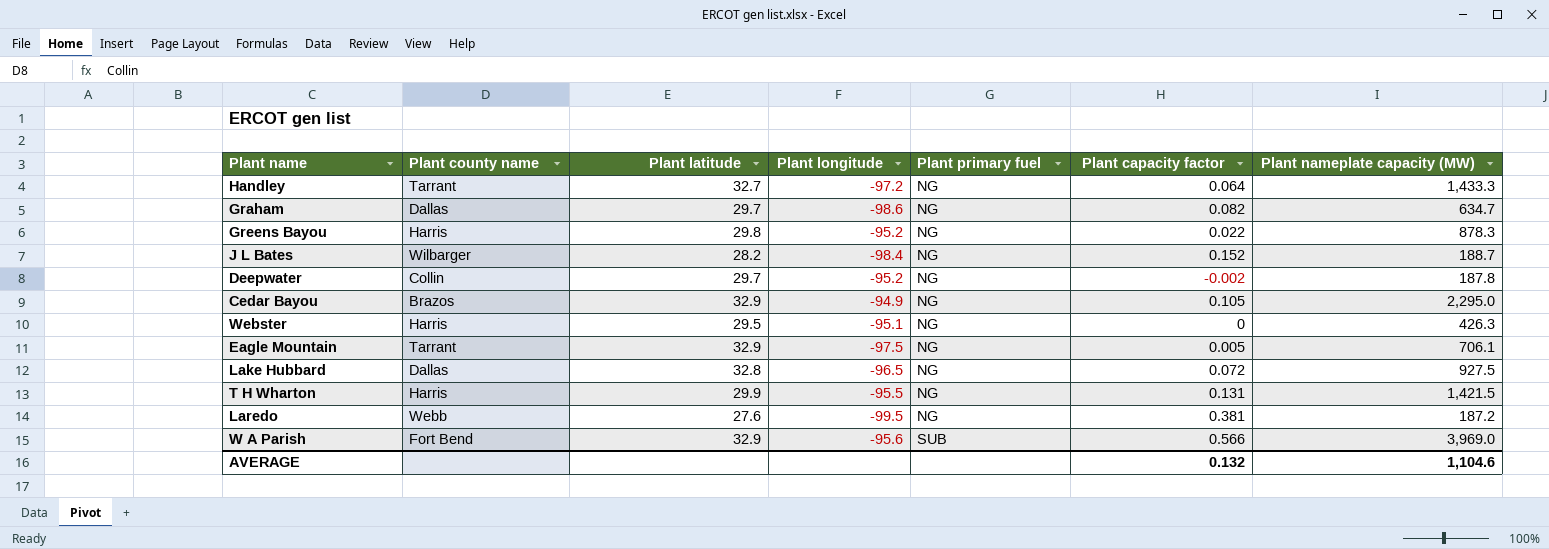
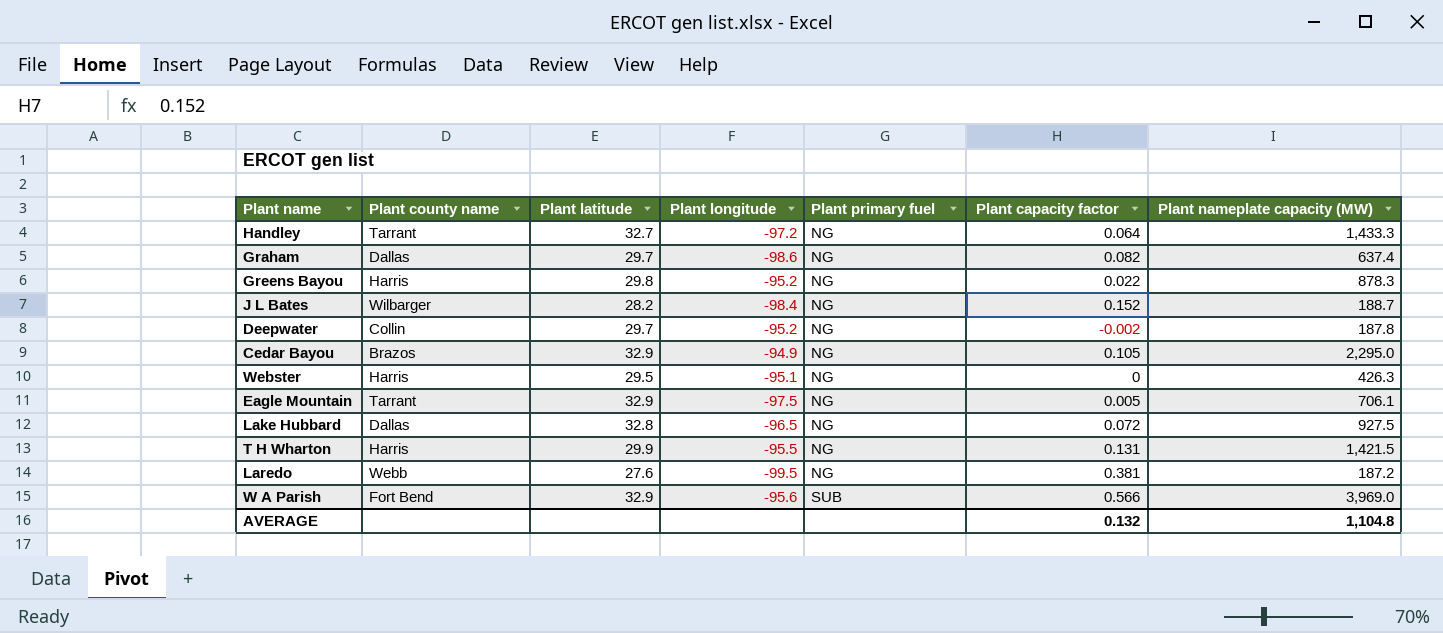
Graham | Plant nameplate capacity (MW): 634.7 -> 637.4
AVERAGE | Plant nameplate capacity (MW): 1,104.6 -> 1,104.8

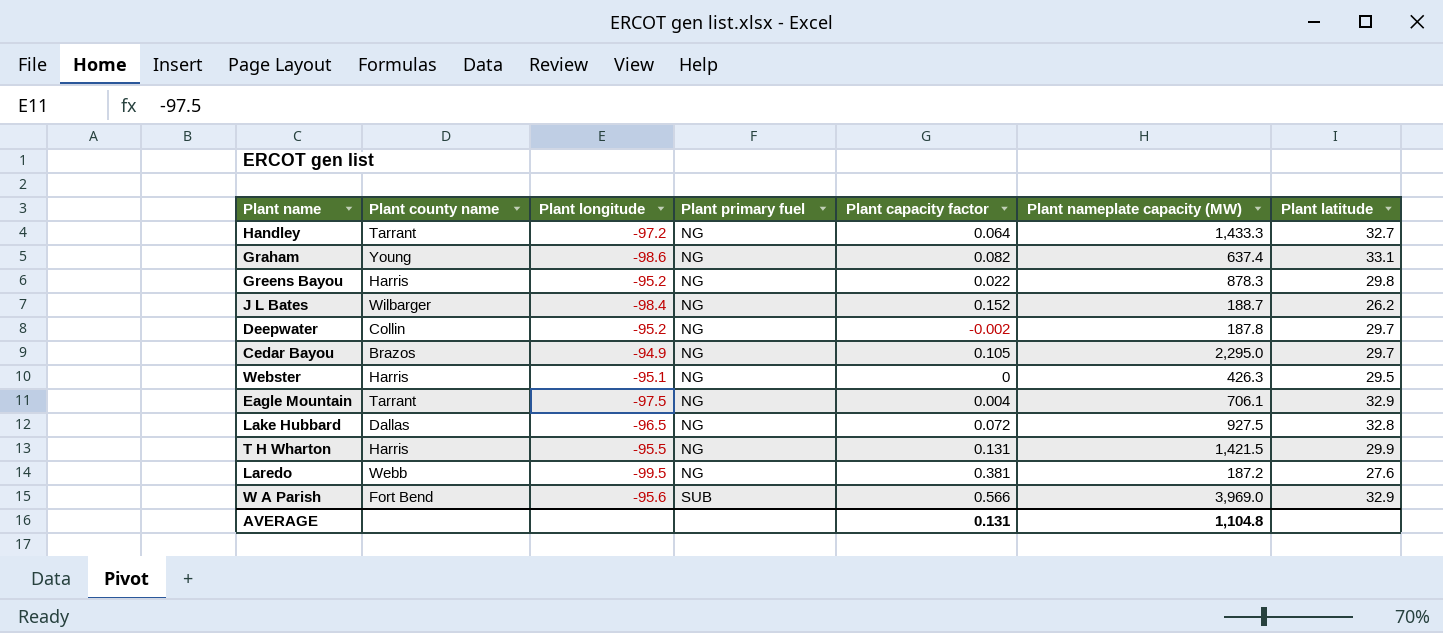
column Plant latitude | position: 3 -> 7
Graham | Plant county name: Dallas -> Young
Graham | Plant latitude: 29.7 -> 33.1
J L Bates | Plant latitude: 28.2 -> 26.2
Cedar Bayou | Plant latitude: 32.9 -> 29.7
Eagle Mountain | Plant capacity factor: 0.005 -> 0.004
AVERAGE | Plant capacity factor: 0.132 -> 0.131

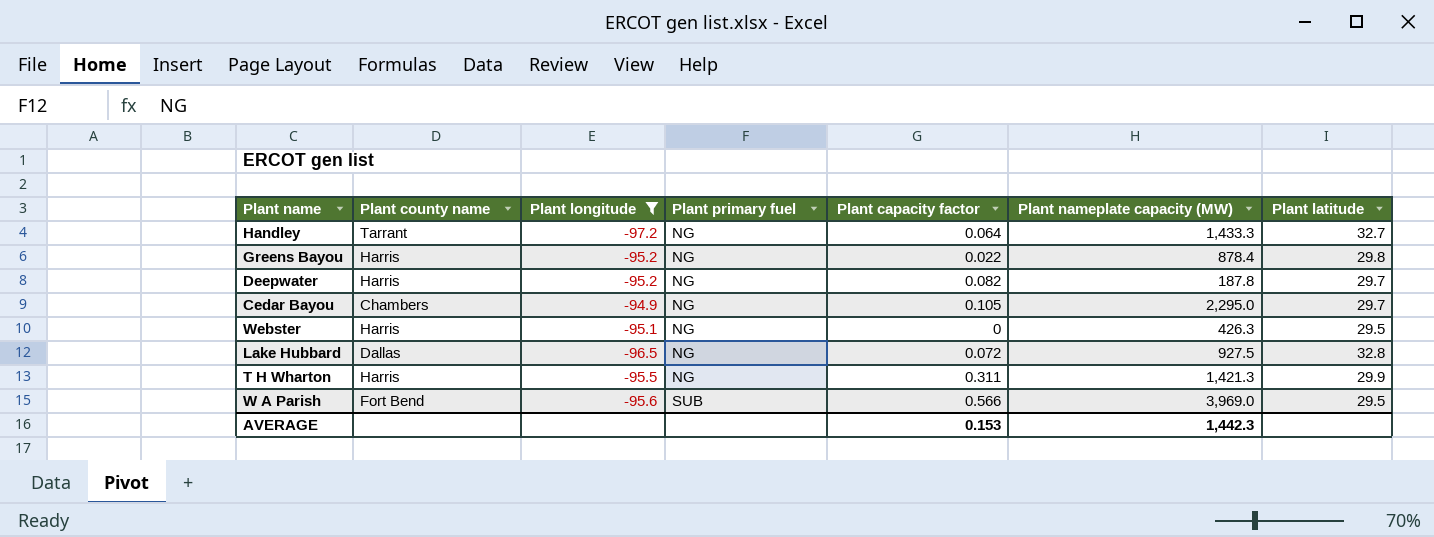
filter: none -> Plant longitude >= -97.2
Greens Bayou | Plant nameplate capacity (MW): 878.3 -> 878.4
Deepwater | Plant county name: Collin -> Harris
Deepwater | Plant capacity factor: -0.002 -> 0.082
Cedar Bayou | Plant county name: Brazos -> Chambers
T H Wharton | Plant capacity factor: 0.131 -> 0.311
T H Wharton | Plant nameplate capacity (MW): 1,421.5 -> 1,421.3
W A Parish | Plant latitude: 32.9 -> 29.5
AVERAGE | Plant capacity factor: 0.131 -> 0.153
AVERAGE | Plant nameplate capacity (MW): 1,104.8 -> 1,442.3

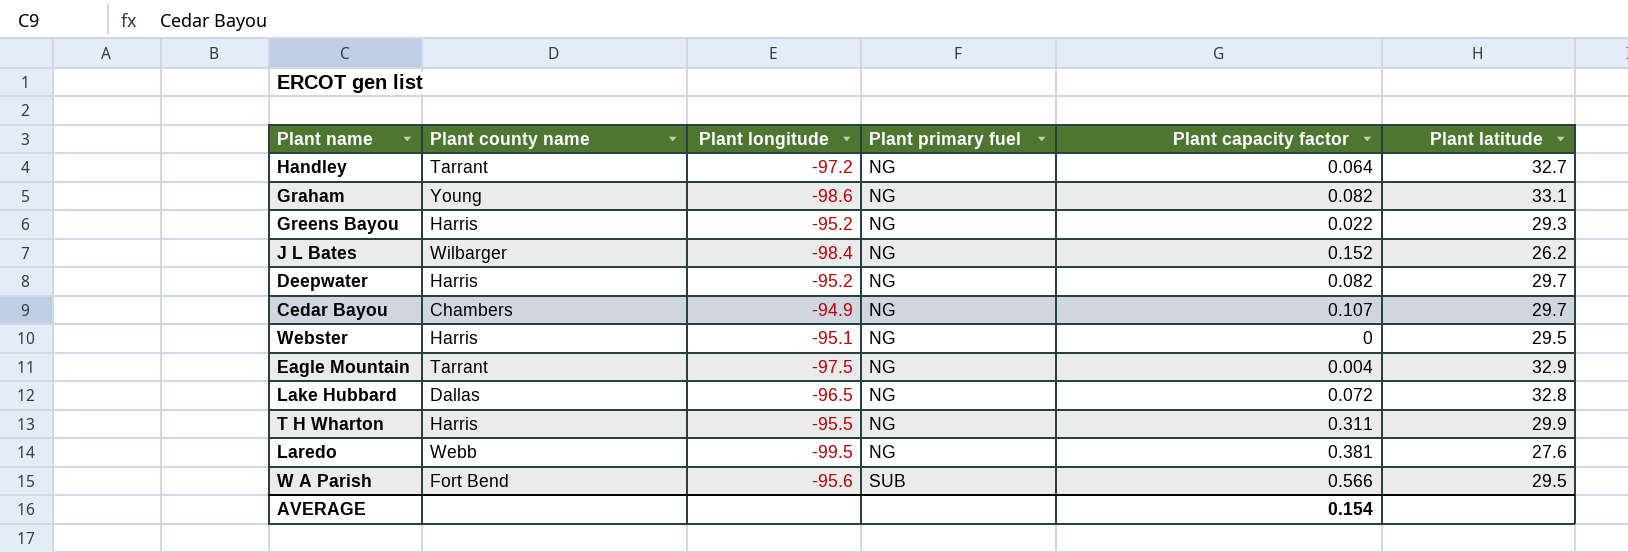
filter: Plant longitude >= -97.2 -> none
column Plant nameplate capacity (MW) | position: 6 -> none
Greens Bayou | Plant latitude: 29.8 -> 29.3
Cedar Bayou | Plant capacity factor: 0.105 -> 0.107
AVERAGE | Plant capacity factor: 0.153 -> 0.154

